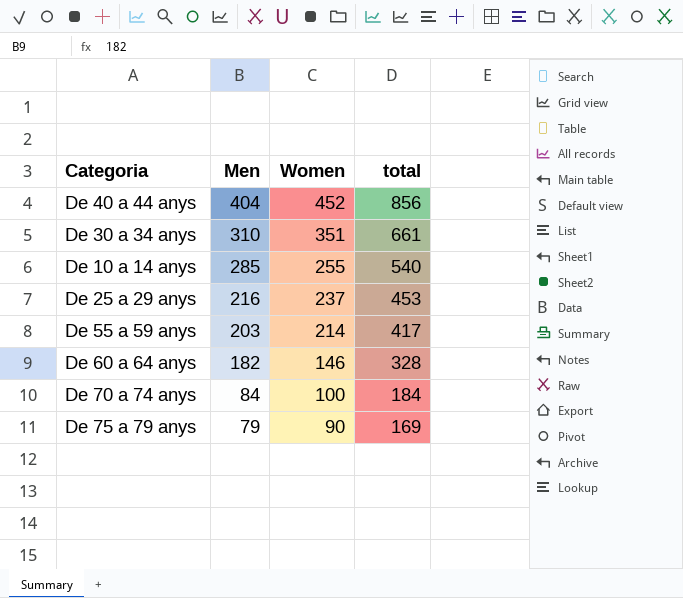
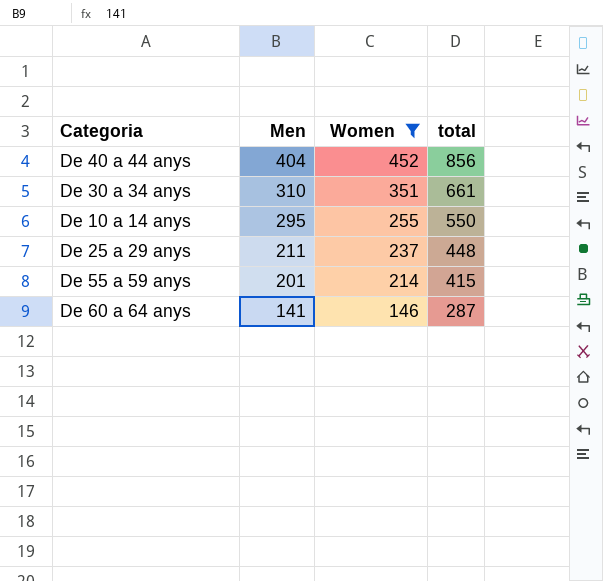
filter: none -> Women >= 146
De 10 a 14 anys | Men: 285 -> 295
De 10 a 14 anys | total: 540 -> 550
De 25 a 29 anys | Men: 216 -> 211
De 25 a 29 anys | total: 453 -> 448
De 55 a 59 anys | Men: 203 -> 201
De 55 a 59 anys | total: 417 -> 415
De 60 a 64 anys | Men: 182 -> 141
De 60 a 64 anys | total: 328 -> 287

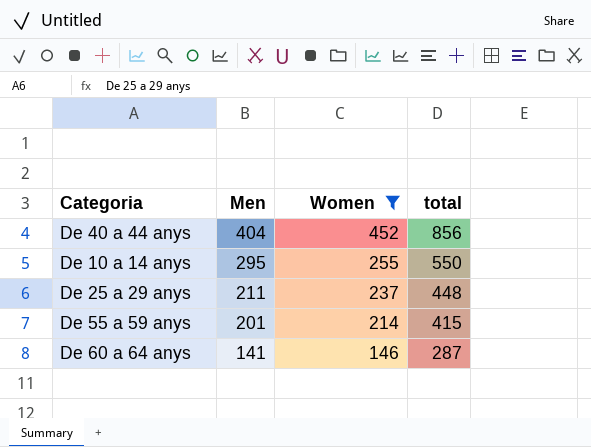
row De 30 a 34 anys: 310 | 351 | 661 -> none

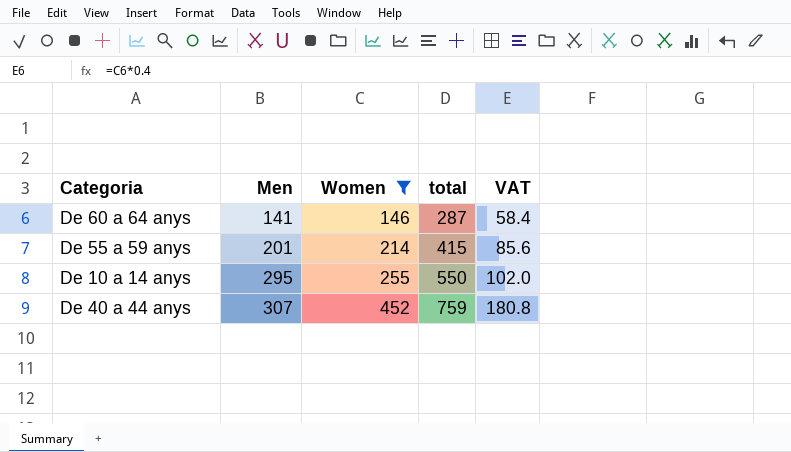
row order: Men descending -> Men ascending
column VAT | formula: none -> [Women] * 0.4
row De 25 a 29 anys: 211 | 237 | 448 -> none
De 40 a 44 anys | Men: 404 -> 307
De 40 a 44 anys | total: 856 -> 759

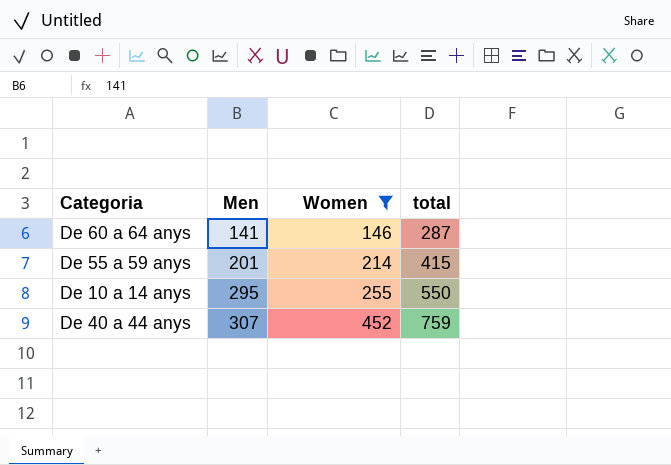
column VAT | formula: [Women] * 0.4 -> none

